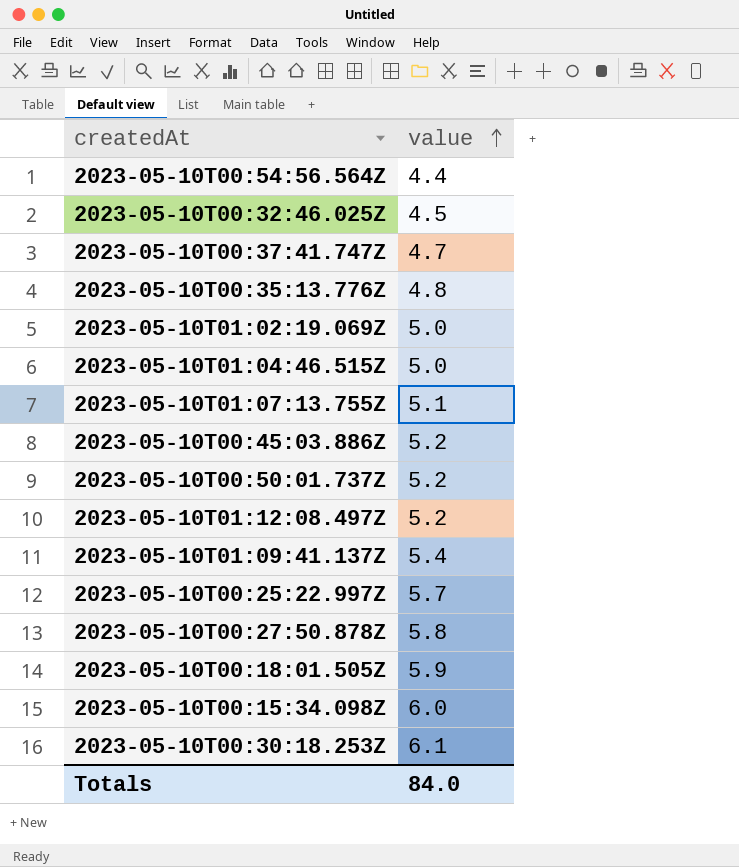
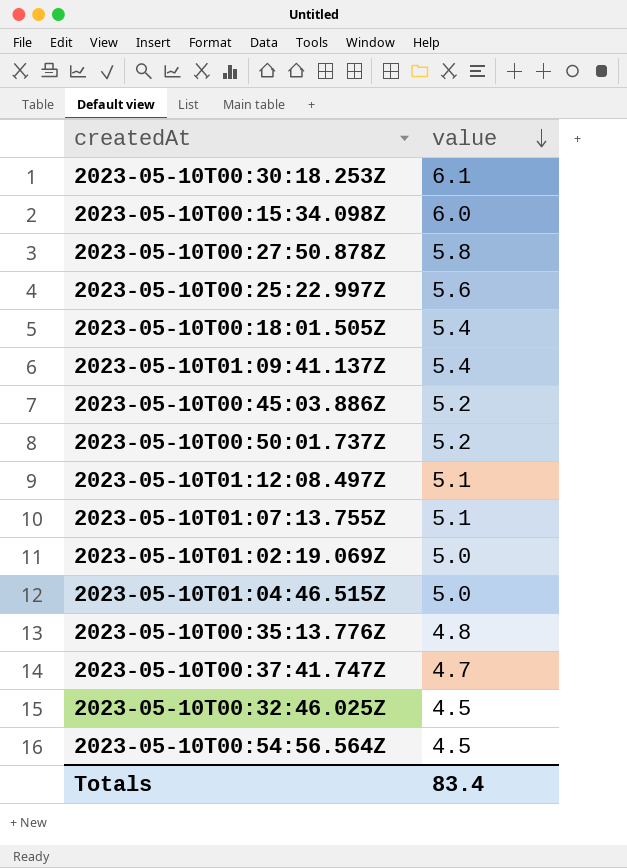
row order: value ascending -> value descending
2023-05-10T00:25:22.997Z | value: 5.7 -> 5.6
2023-05-10T00:18:01.505Z | value: 5.9 -> 5.4
2023-05-10T01:12:08.497Z | value: 5.2 -> 5.1
2023-05-10T00:54:56.564Z | value: 4.4 -> 4.5
Totals | value: 84.0 -> 83.4

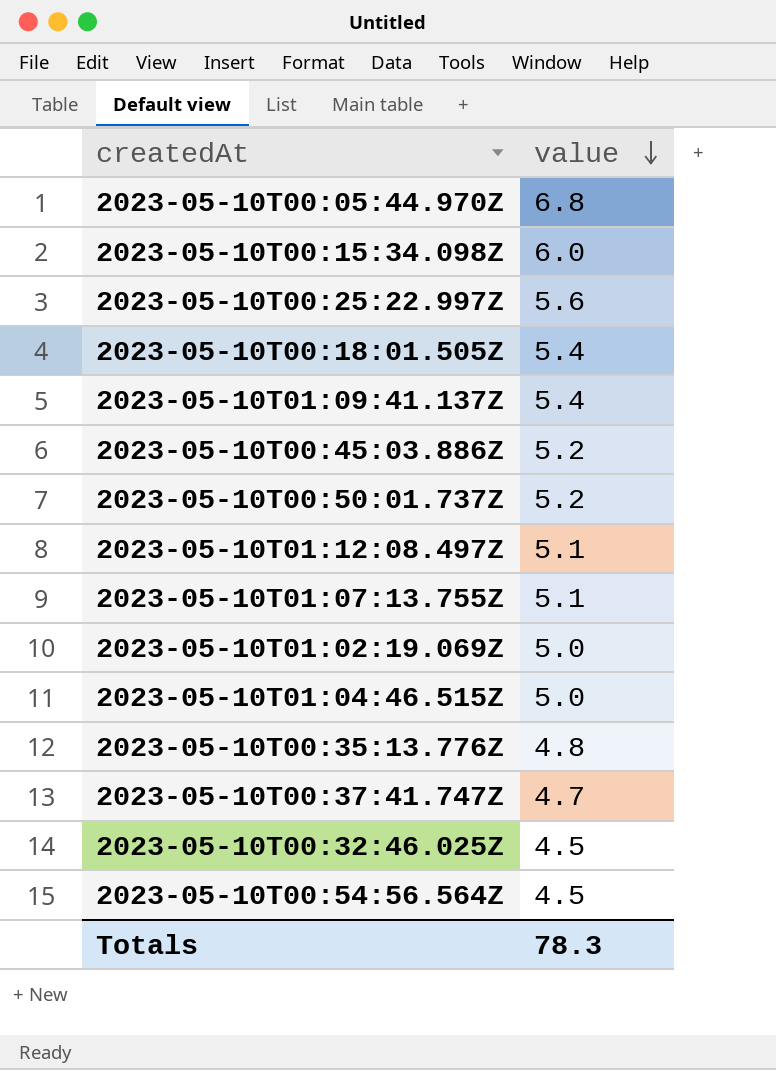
row 2023-05-10T00:30:18.253Z: 6.1 -> none
row 2023-05-10T00:27:50.878Z: 5.8 -> none
row 2023-05-10T00:05:44.970Z: none -> 6.8
Totals | value: 83.4 -> 78.3

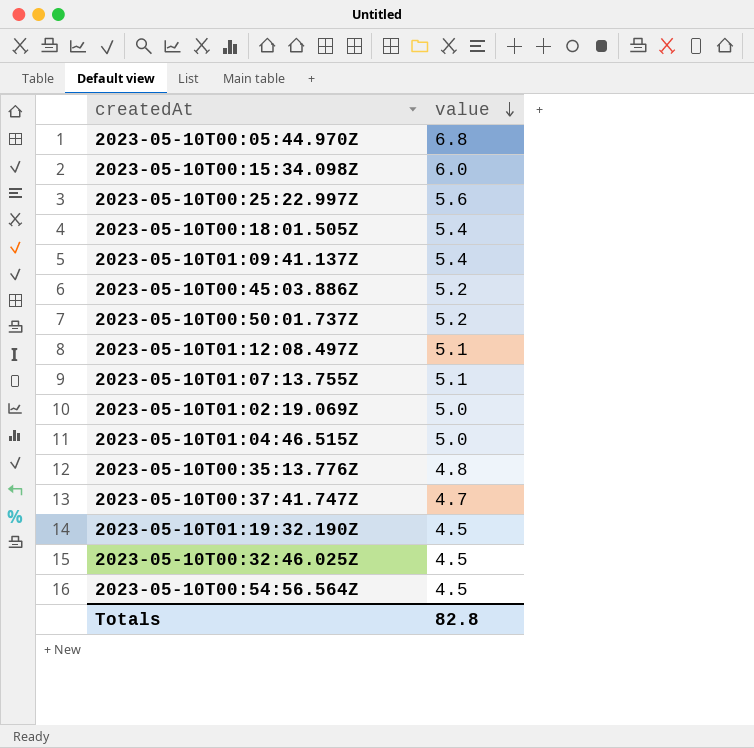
row 2023-05-10T01:19:32.190Z: none -> 4.5
Totals | value: 78.3 -> 82.8

